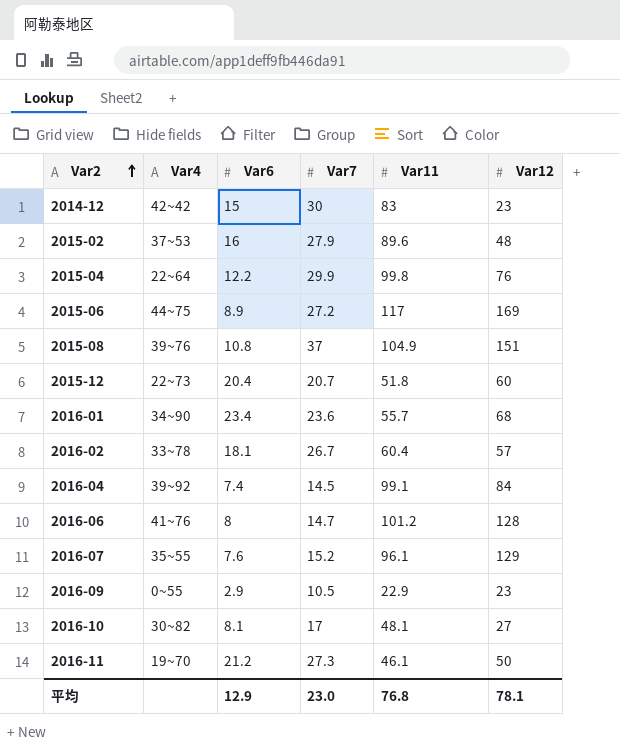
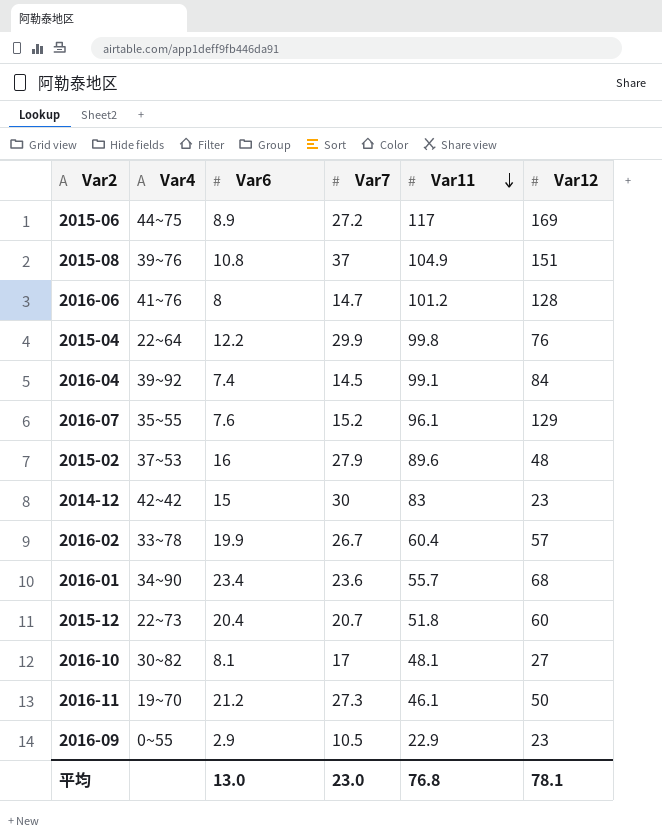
row order: Var2 ascending -> Var11 descending
2016-02 | Var6: 18.1 -> 19.9
平均 | Var6: 12.9 -> 13.0

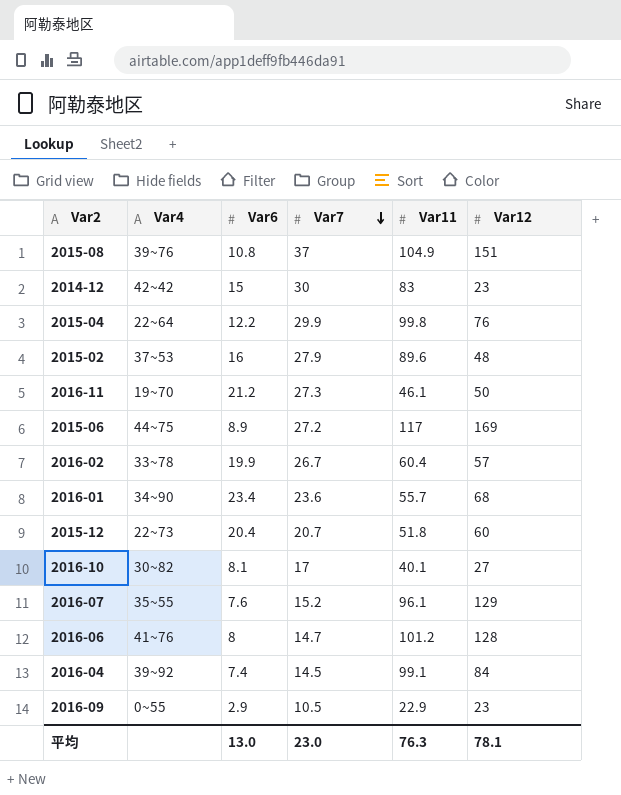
row order: Var11 descending -> Var7 descending
2016-10 | Var11: 48.1 -> 40.1
平均 | Var11: 76.8 -> 76.3

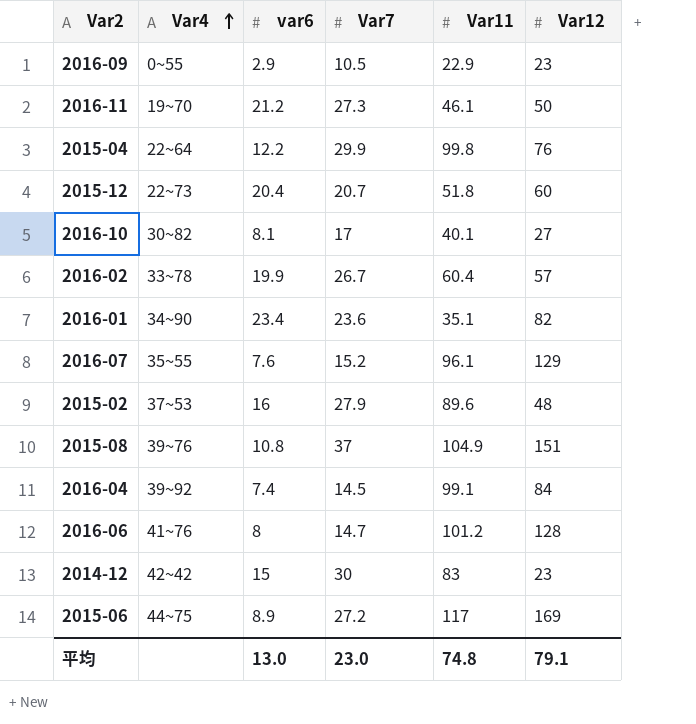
row order: Var7 descending -> Var4 ascending
column name: Var6 -> var6
2016-01 | Var11: 55.7 -> 35.1
2016-01 | Var12: 68 -> 82
平均 | Var11: 76.3 -> 74.8
平均 | Var12: 78.1 -> 79.1

